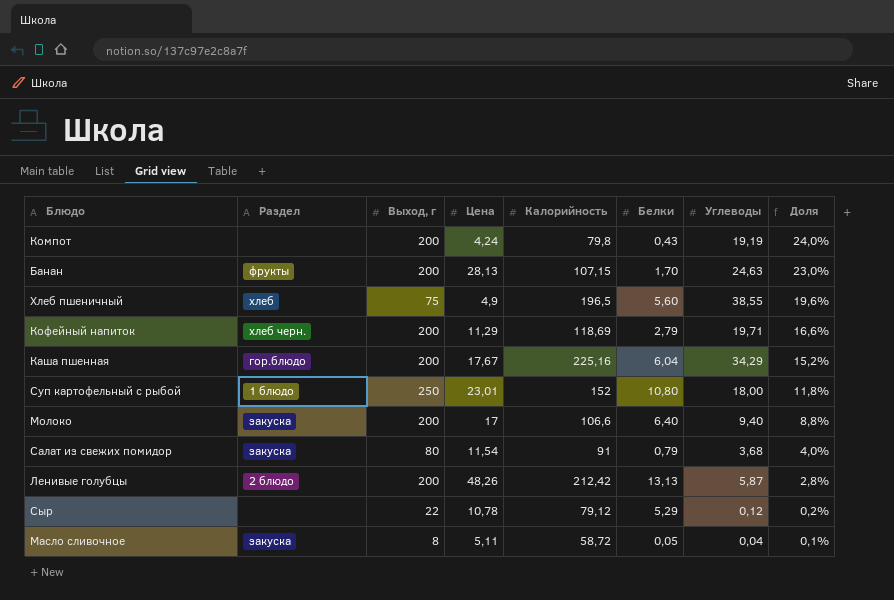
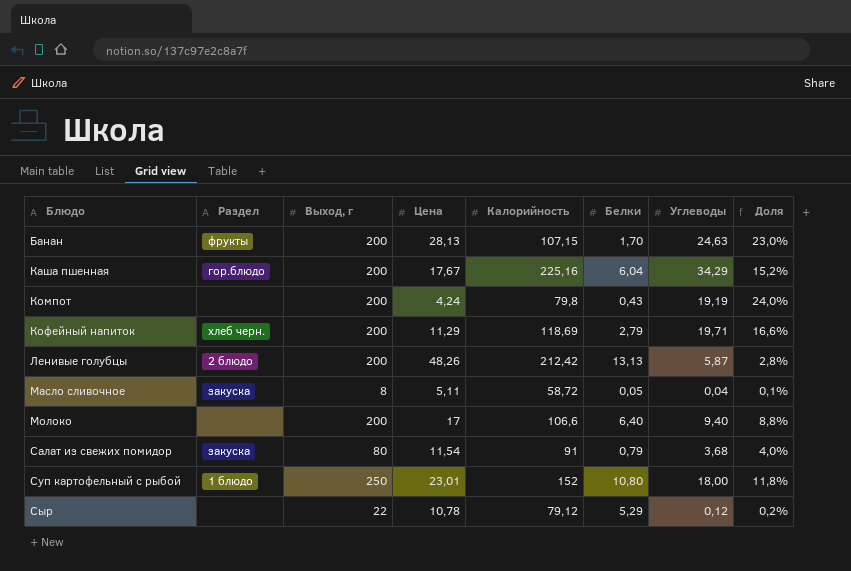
row order: Доля descending -> Блюдо ascending
row Хлеб пшеничный: хлеб | 75 | 4,9 | 196,5 | 5,60 | 38,55 | 19,6% -> none
Молоко | Раздел: закуска -> none

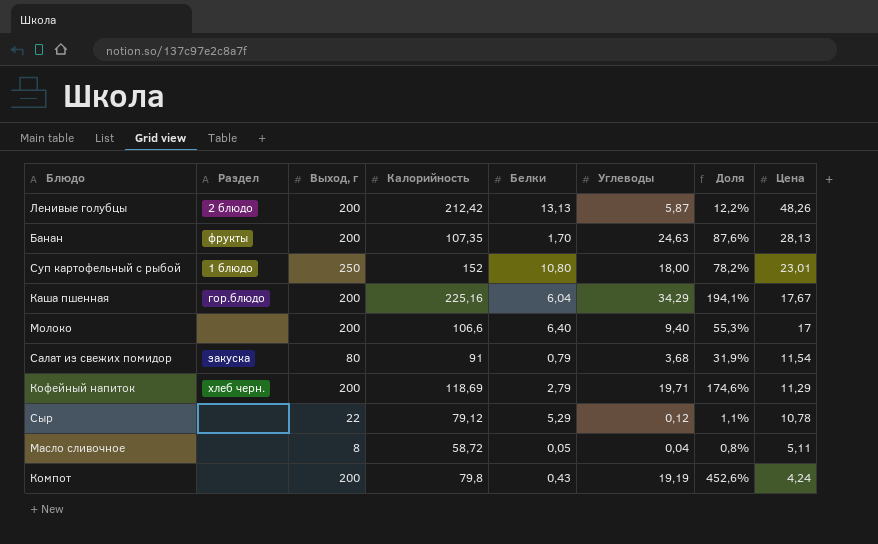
row order: Блюдо ascending -> Цена descending
column Доля | formula: [Углеводы] / [Калорийность] -> [Углеводы] / [Цена]
column Цена | position: 4 -> 8
Банан | Калорийность: 107,15 -> 107,35
Масло сливочное | Раздел: закуска -> none

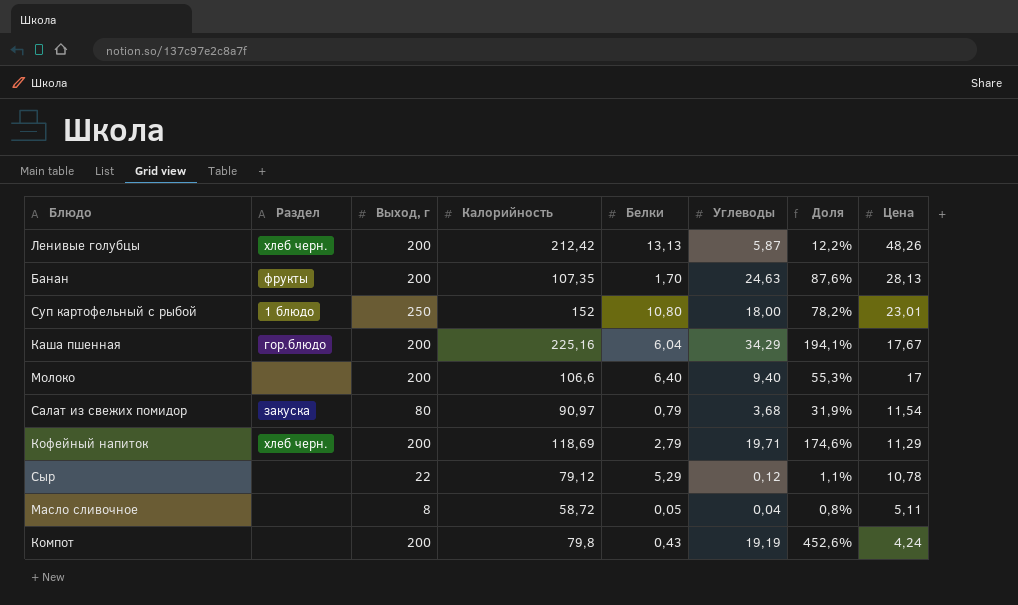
Ленивые голубцы | Раздел: 2 блюдо -> хлеб черн.
Салат из свежих помидор | Калорийность: 91 -> 90,97

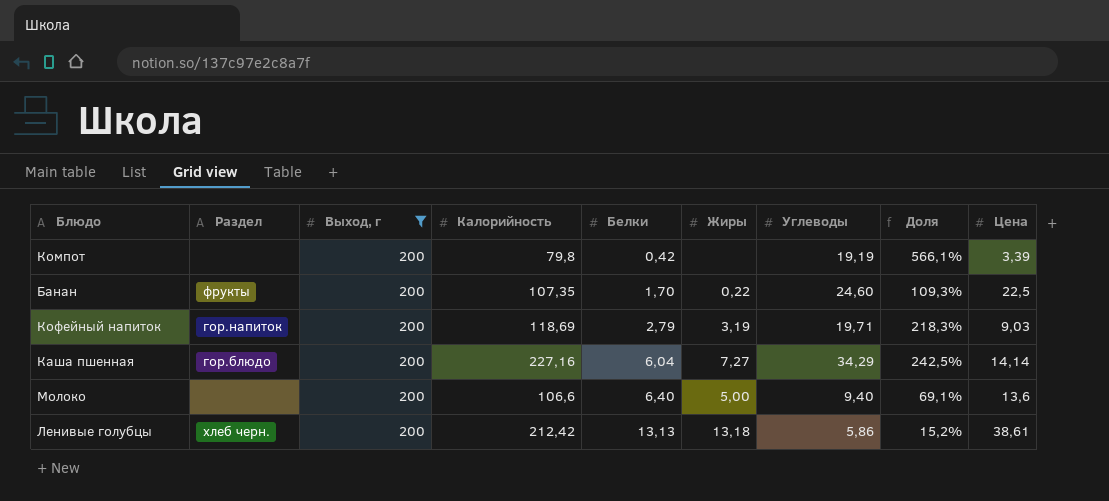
filter: none -> Выход, г = 200
row order: Цена descending -> Белки ascending
column Жиры | position: none -> 6
Компот | Белки: 0,43 -> 0,42
Компот | Доля: 452,6% -> 566,1%
Компот | Цена: 4,24 -> 3,39
Банан | Углеводы: 24,63 -> 24,60
Банан | Доля: 87,6% -> 109,3%
Банан | Цена: 28,13 -> 22,5
Кофейный напиток | Раздел: хлеб черн. -> гор.напиток
Кофейный напиток | Доля: 174,6% -> 218,3%
Кофейный напиток | Цена: 11,29 -> 9,03
Каша пшенная | Калорийность: 225,16 -> 227,16
Каша пшенная | Доля: 194,1% -> 242,5%
Каша пшенная | Цена: 17,67 -> 14,14
Молоко | Доля: 55,3% -> 69,1%
Молоко | Цена: 17 -> 13,6
Ленивые голубцы | Углеводы: 5,87 -> 5,86
Ленивые голубцы | Доля: 12,2% -> 15,2%
Ленивые голубцы | Цена: 48,26 -> 38,61

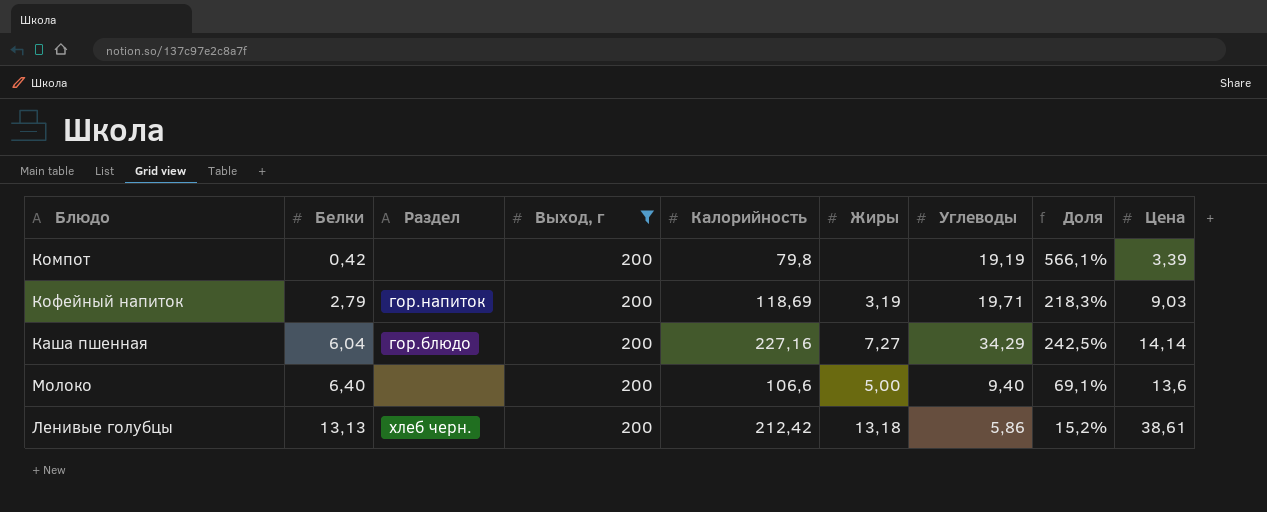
column Белки | position: 5 -> 2
row Банан: фрукты | 200 | 107,35 | 1,70 | 0,22 | 24,60 | 109,3% | 22,5 -> none

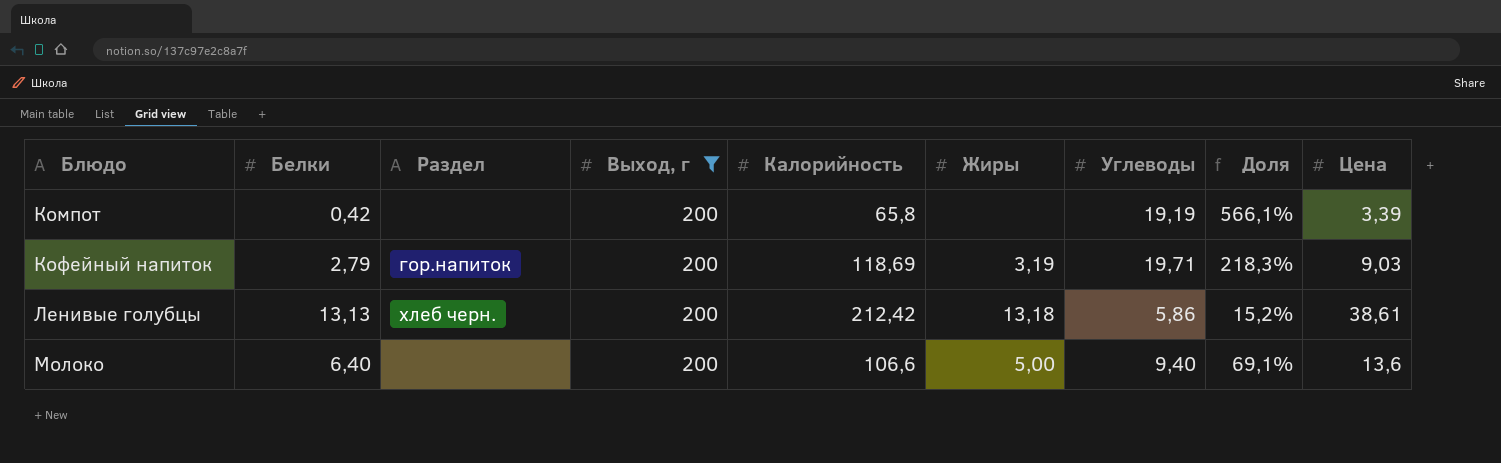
row order: Белки ascending -> Блюдо ascending
row Каша пшенная: 6,04 | гор.блюдо | 200 | 227,16 | 7,27 | 34,29 | 242,5% | 14,14 -> none
Компот | Калорийность: 79,8 -> 65,8

